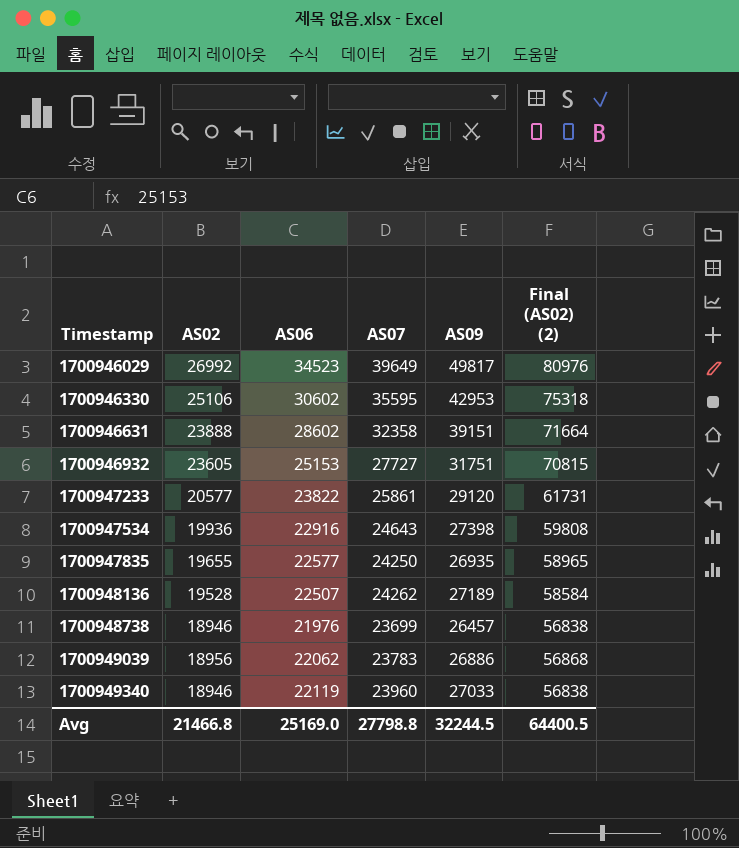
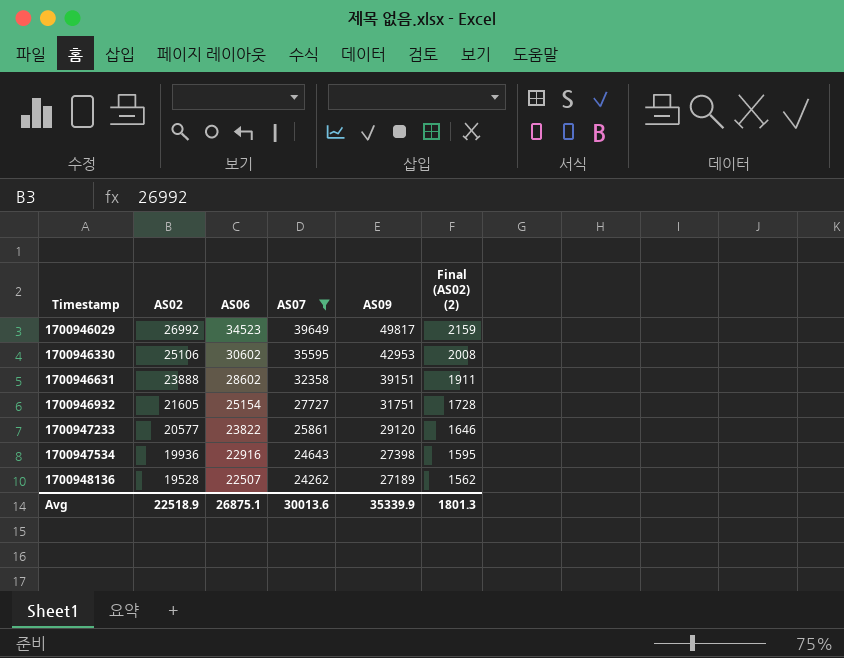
filter: none -> AS07 >= 24262
column Final (AS02) (2) | formula: [AS02] * 3 -> [AS02] * 0.08
1700946932 | AS02: 23605 -> 21605
1700946932 | AS06: 25153 -> 25154
Avg | AS02: 21466.8 -> 22518.9
Avg | AS06: 25169.0 -> 26875.1
Avg | AS07: 27798.8 -> 30013.6
Avg | AS09: 32244.5 -> 35339.9
Avg | Final (AS02) (2): 64400.5 -> 1801.3

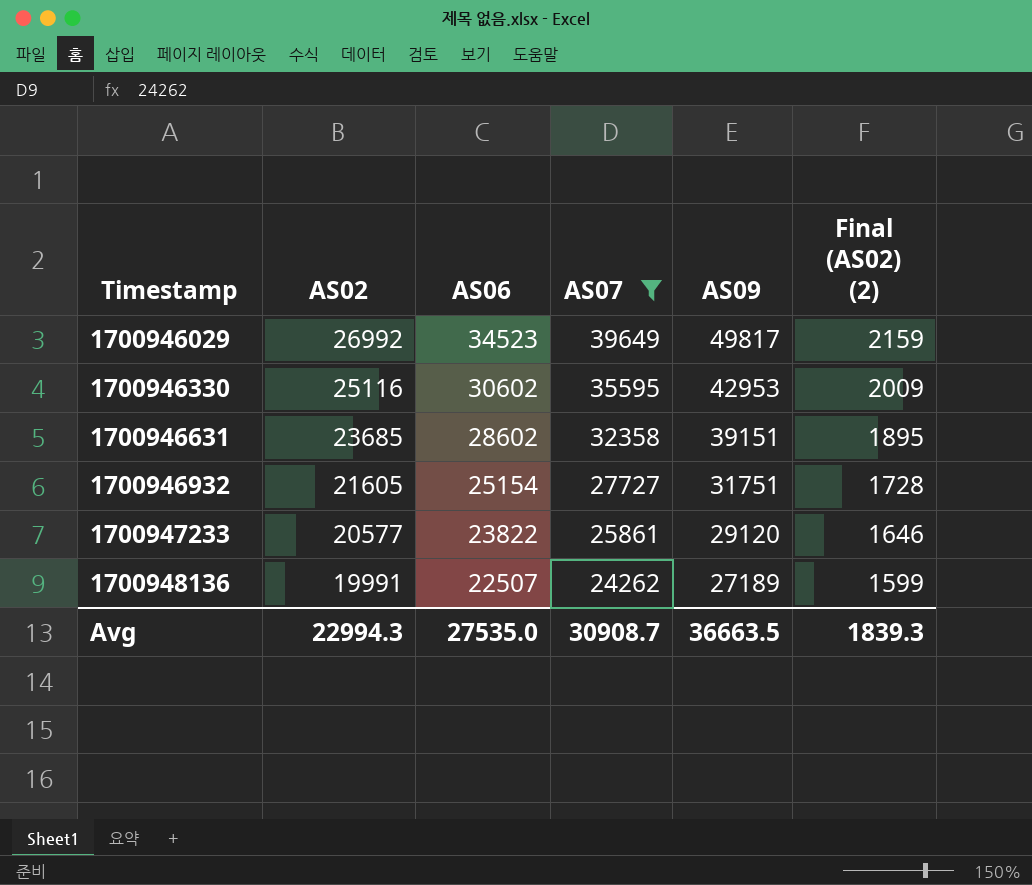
row 1700947534: 19936 | 22916 | 24643 | 27398 | 1595 -> none
1700946330 | AS02: 25106 -> 25116
1700946330 | Final (AS02) (2): 2008 -> 2009
1700946631 | AS02: 23888 -> 23685
1700946631 | Final (AS02) (2): 1911 -> 1895
1700948136 | AS02: 19528 -> 19991
1700948136 | Final (AS02) (2): 1562 -> 1599
Avg | AS02: 22518.9 -> 22994.3
Avg | AS06: 26875.1 -> 27535.0
Avg | AS07: 30013.6 -> 30908.7
Avg | AS09: 35339.9 -> 36663.5
Avg | Final (AS02) (2): 1801.3 -> 1839.3

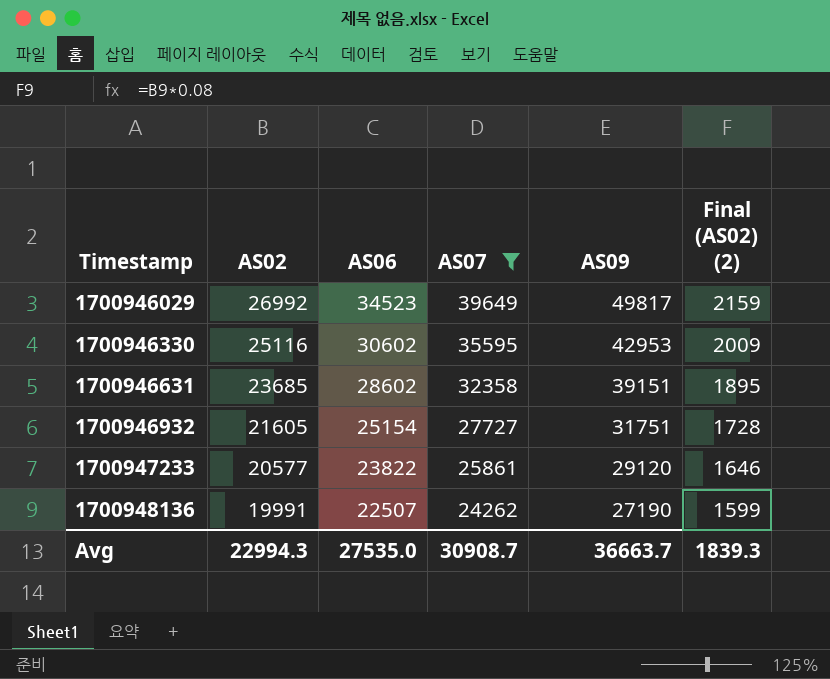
1700948136 | AS09: 27189 -> 27190
Avg | AS09: 36663.5 -> 36663.7

